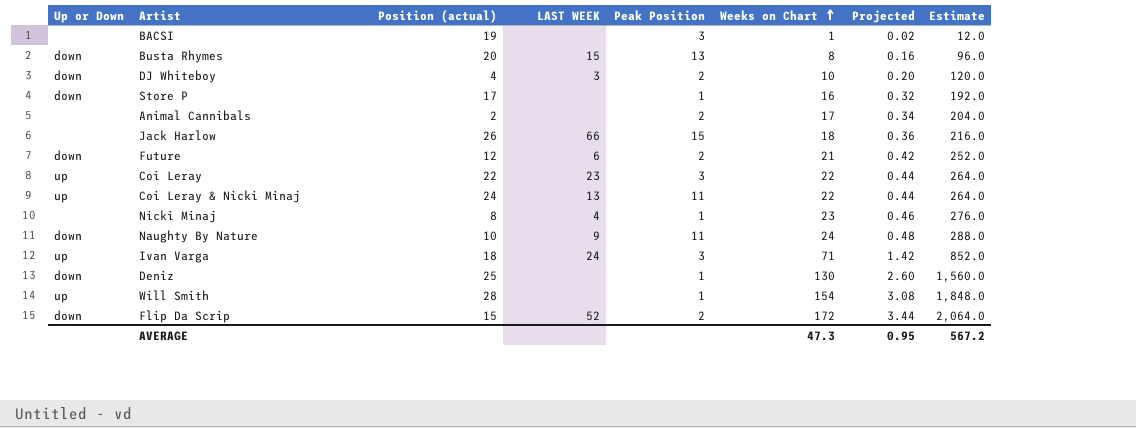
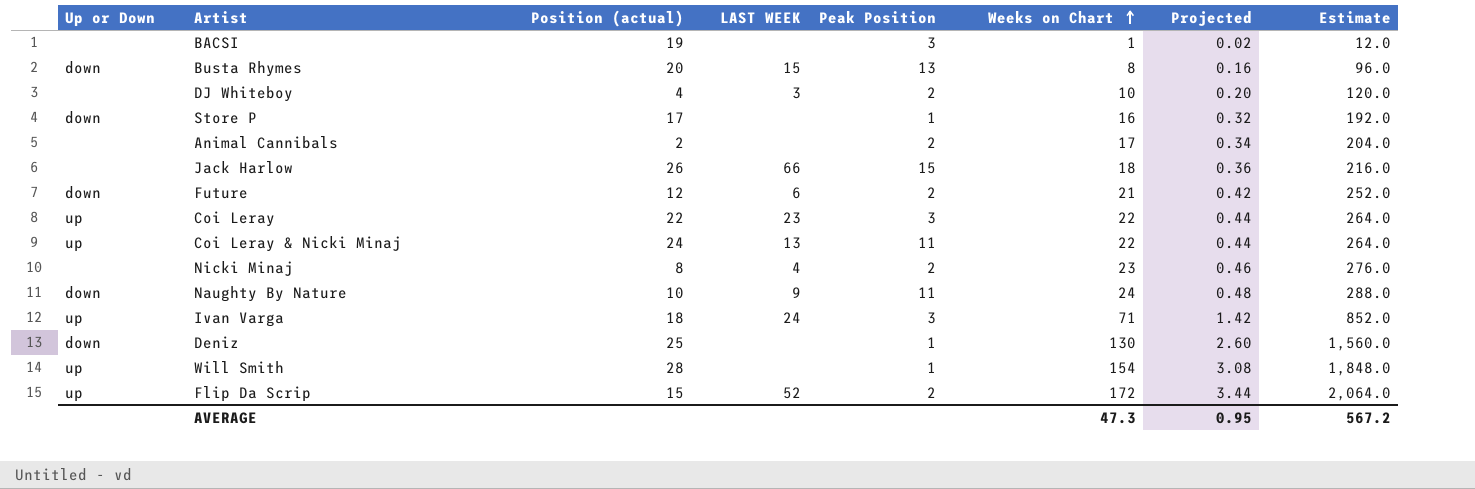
DJ Whiteboy | Up or Down: down -> none
Nicki Minaj | Peak Position: 1 -> 2
Flip Da Scrip | Up or Down: down -> up

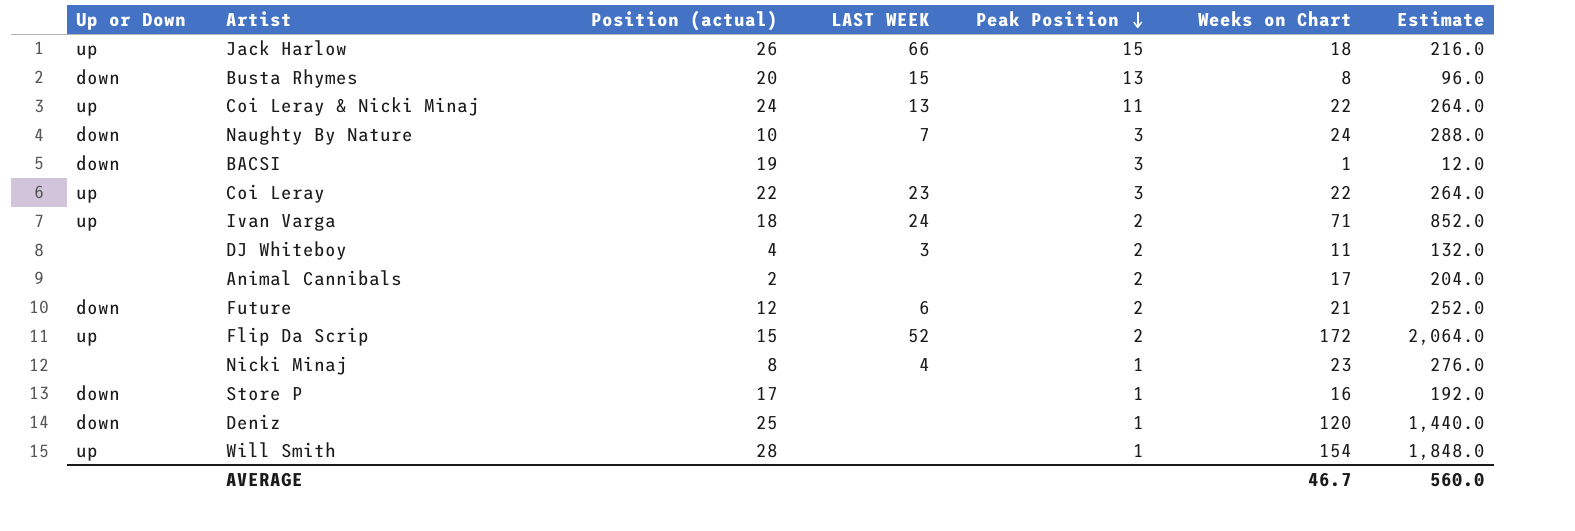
row order: Weeks on Chart ascending -> Peak Position descending
column Projected | formula: [Weeks on Chart] * 0.02 -> none
Jack Harlow | Up or Down: none -> up
Naughty By Nature | LAST WEEK: 9 -> 7
Naughty By Nature | Peak Position: 11 -> 3
BACSI | Up or Down: none -> down
Ivan Varga | Peak Position: 3 -> 2
DJ Whiteboy | Weeks on Chart: 10 -> 11
DJ Whiteboy | Estimate: 120.0 -> 132.0
Nicki Minaj | Peak Position: 2 -> 1
Deniz | Weeks on Chart: 130 -> 120
Deniz | Estimate: 1,560.0 -> 1,440.0
AVERAGE | Weeks on Chart: 47.3 -> 46.7
AVERAGE | Estimate: 567.2 -> 560.0

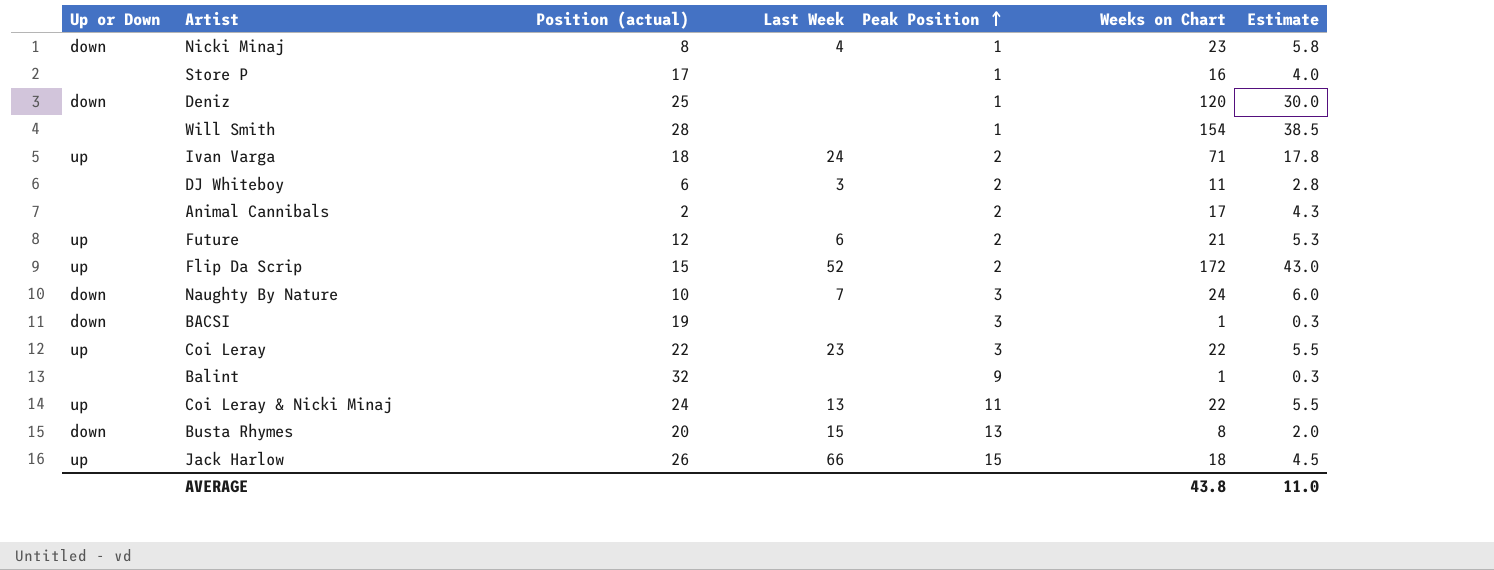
row order: Peak Position descending -> Peak Position ascending
column name: LAST WEEK -> Last Week
column Estimate | formula: [Weeks on Chart] * 12 -> [Weeks on Chart] * 0.25
Nicki Minaj | Up or Down: none -> down
Store P | Up or Down: down -> none
Will Smith | Up or Down: up -> none
DJ Whiteboy | Position (actual): 4 -> 6
Future | Up or Down: down -> up
row Balint: none -> none | 32 | none | 9 | 1 | 0.3
AVERAGE | Weeks on Chart: 46.7 -> 43.8
AVERAGE | Estimate: 560.0 -> 11.0

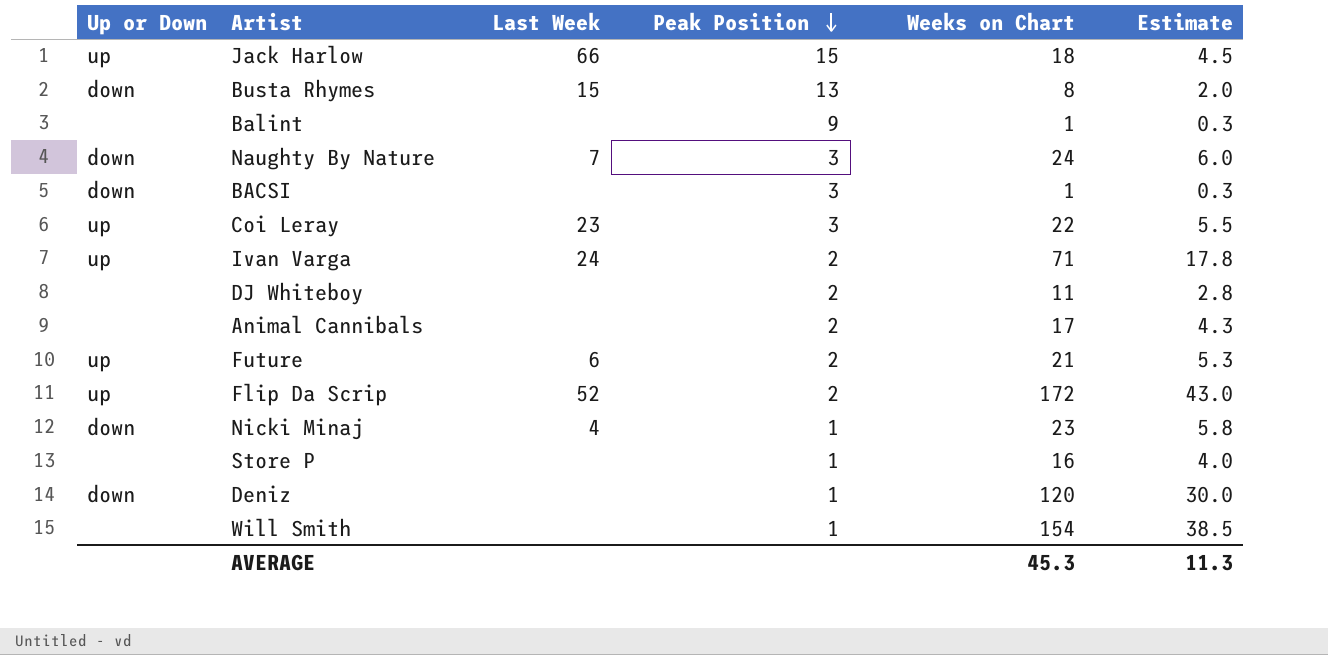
row order: Peak Position ascending -> Peak Position descending
column Position (actual) | position: 3 -> none
row Coi Leray & Nicki Minaj: up | 24 | 13 | 11 | 22 | 5.5 -> none
DJ Whiteboy | Last Week: 3 -> none
AVERAGE | Weeks on Chart: 43.8 -> 45.3
AVERAGE | Estimate: 11.0 -> 11.3

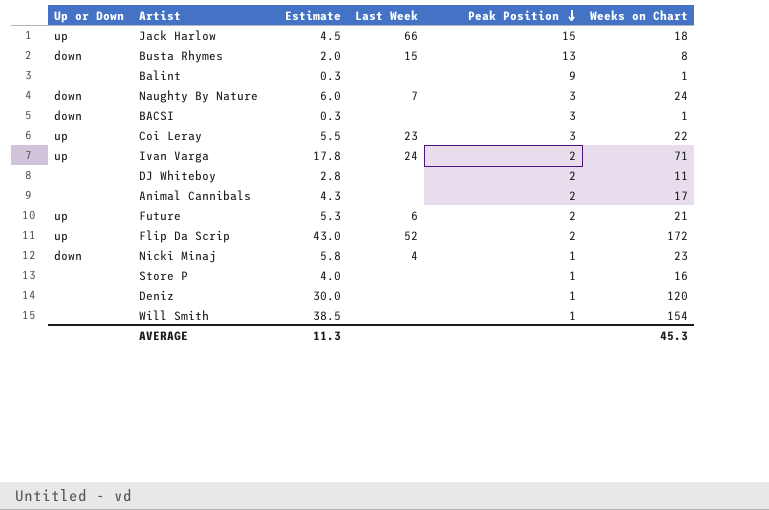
column Estimate | position: 6 -> 3
Deniz | Up or Down: down -> none

